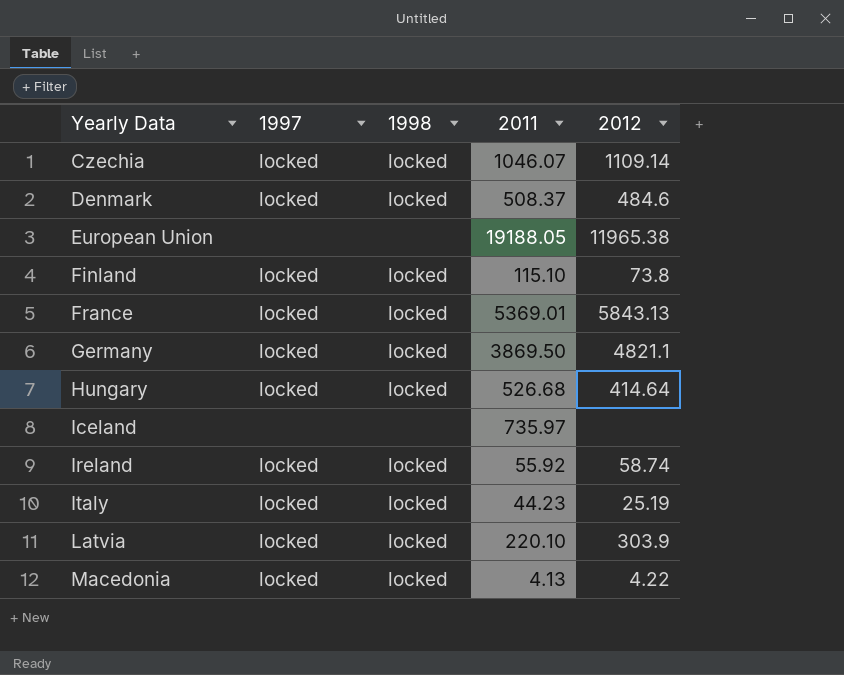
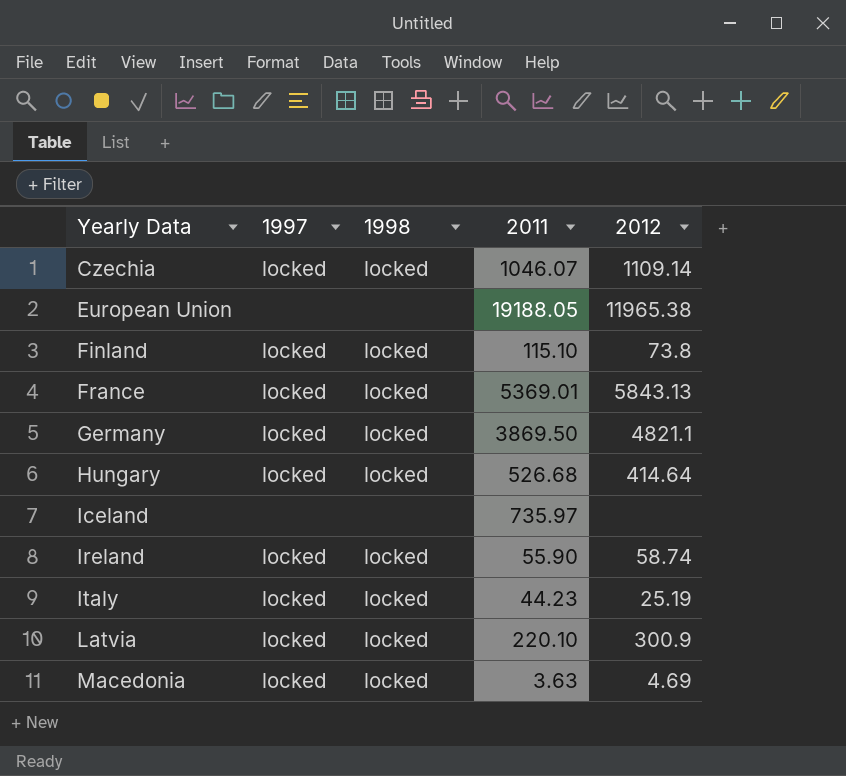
row Denmark: locked | locked | 508.37 | 484.6 -> none
Ireland | 2011: 55.92 -> 55.90
Latvia | 2012: 303.9 -> 300.9
Macedonia | 2011: 4.13 -> 3.63
Macedonia | 2012: 4.22 -> 4.69

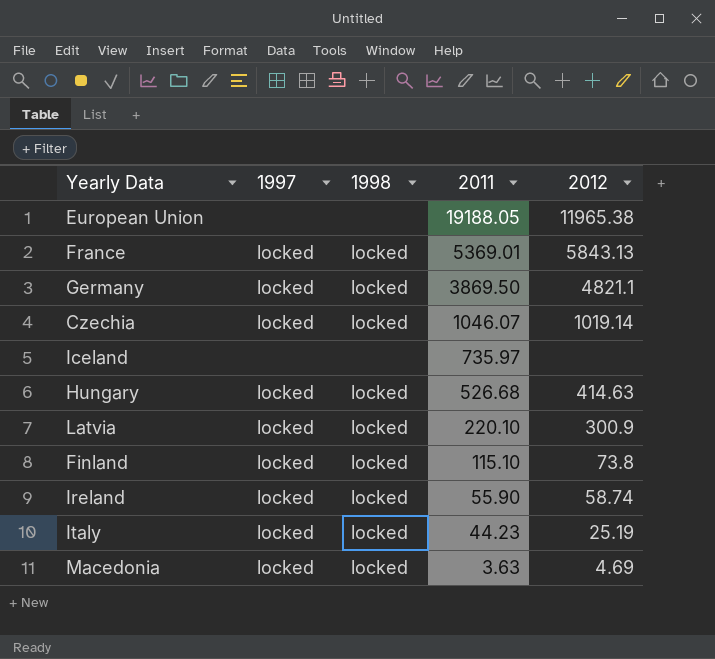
row order: Yearly Data ascending -> 2011 descending
Czechia | 2012: 1109.14 -> 1019.14
Hungary | 2012: 414.64 -> 414.63

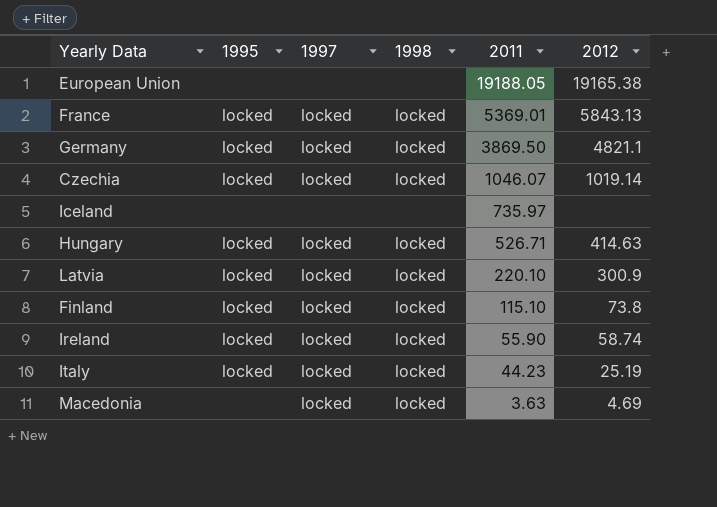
column 1995 | position: none -> 2
European Union | 2012: 11965.38 -> 19165.38
Hungary | 2011: 526.68 -> 526.71

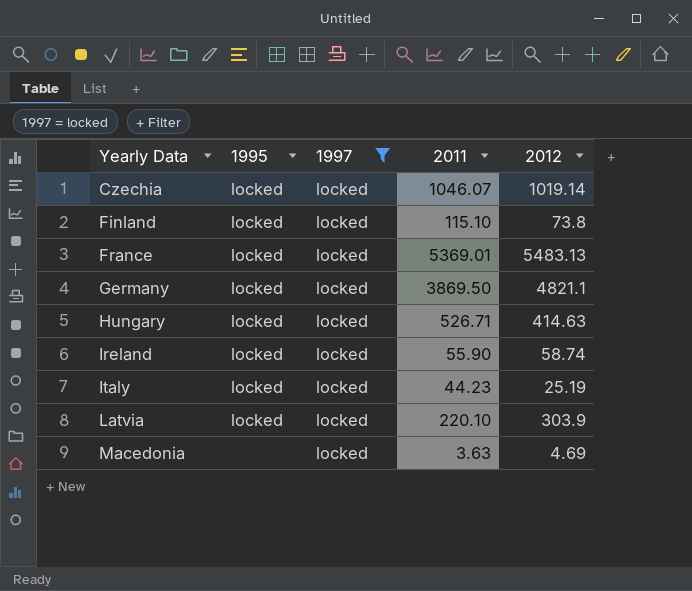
filter: none -> 1997 = locked
row order: 2011 descending -> Yearly Data ascending
column 1998 | position: 4 -> none
France | 2012: 5843.13 -> 5483.13
Latvia | 2012: 300.9 -> 303.9

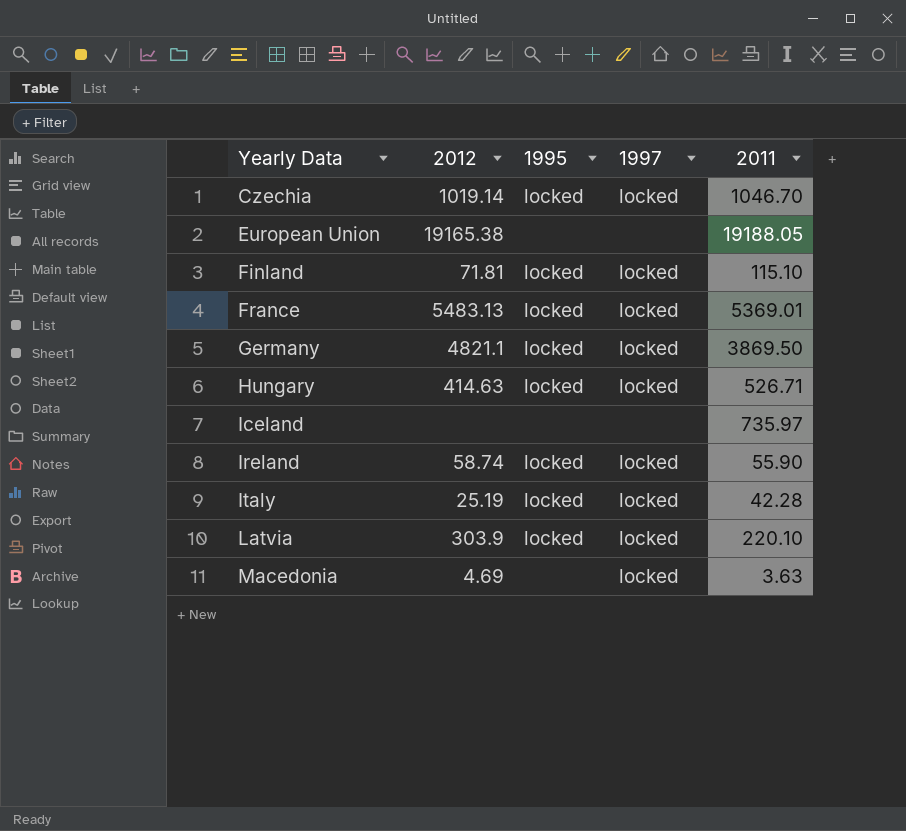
filter: 1997 = locked -> none
column 2012 | position: 5 -> 2
Czechia | 2011: 1046.07 -> 1046.70
Finland | 2012: 73.8 -> 71.81
Italy | 2011: 44.23 -> 42.28

